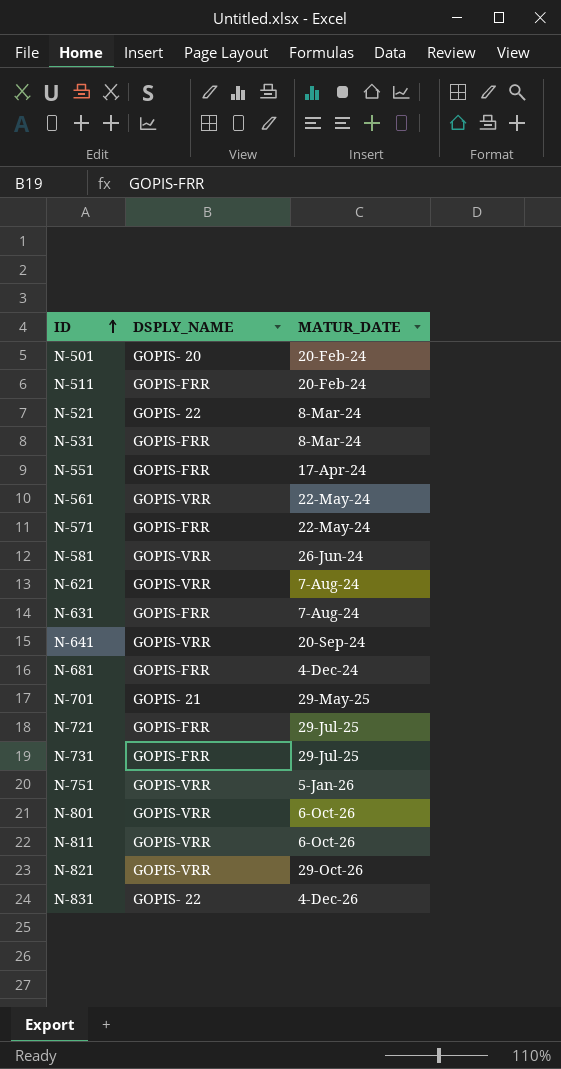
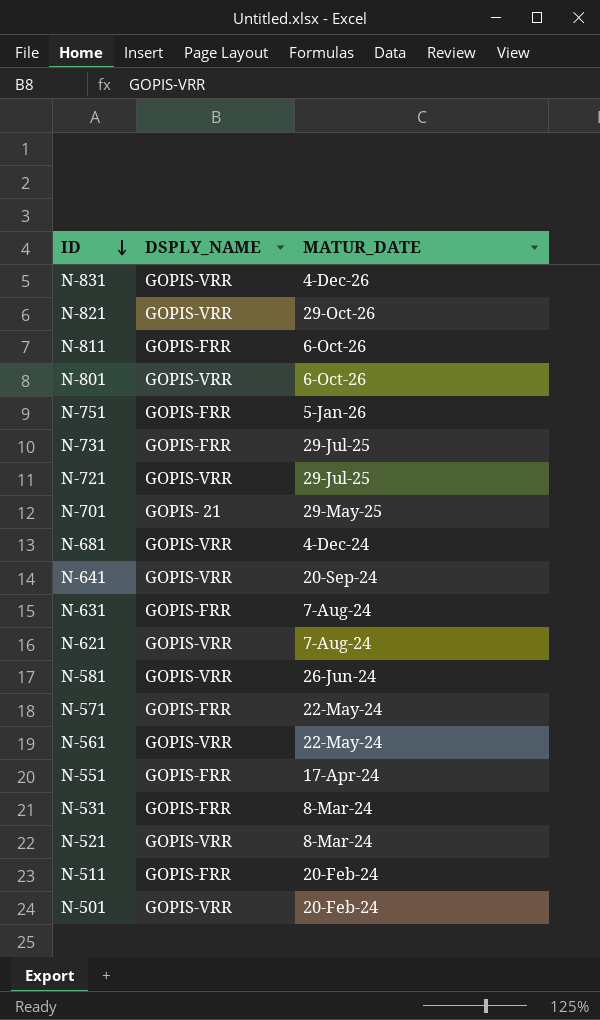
row order: ID ascending -> ID descending
N-831 | DSPLY_NAME: GOPIS- 22 -> GOPIS-VRR
N-811 | DSPLY_NAME: GOPIS-VRR -> GOPIS-FRR
N-751 | DSPLY_NAME: GOPIS-VRR -> GOPIS-FRR
N-721 | DSPLY_NAME: GOPIS-FRR -> GOPIS-VRR
N-681 | DSPLY_NAME: GOPIS-FRR -> GOPIS-VRR
N-521 | DSPLY_NAME: GOPIS- 22 -> GOPIS-VRR
N-501 | DSPLY_NAME: GOPIS- 20 -> GOPIS-VRR

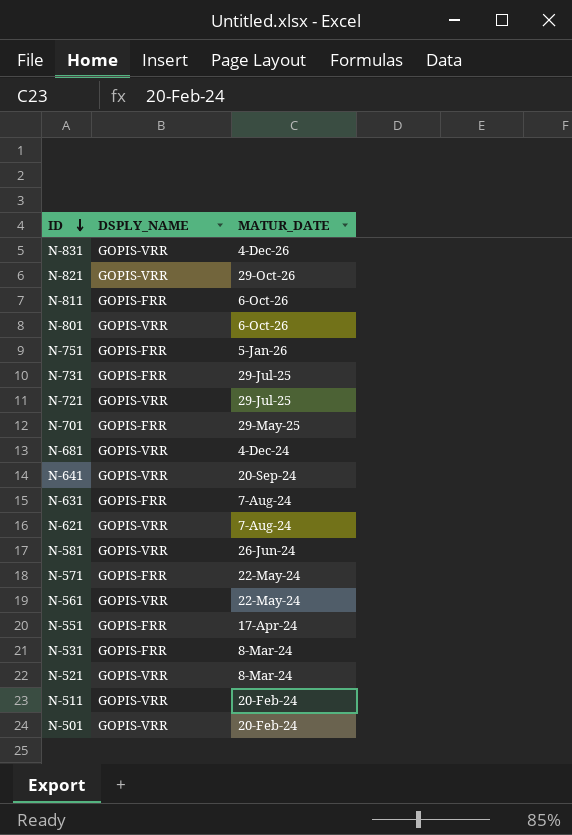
N-701 | DSPLY_NAME: GOPIS- 21 -> GOPIS-FRR
N-511 | DSPLY_NAME: GOPIS-FRR -> GOPIS-VRR

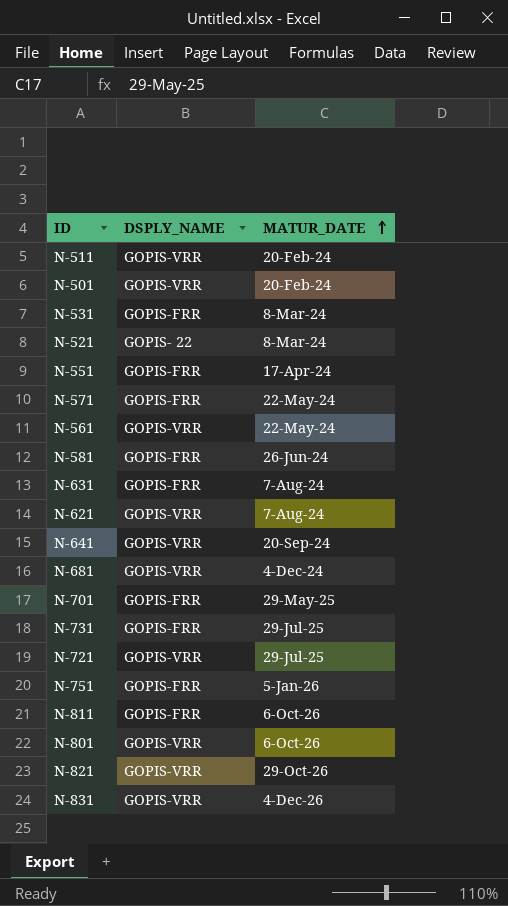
row order: ID descending -> MATUR_DATE ascending
N-521 | DSPLY_NAME: GOPIS-VRR -> GOPIS- 22
N-581 | DSPLY_NAME: GOPIS-VRR -> GOPIS-FRR

